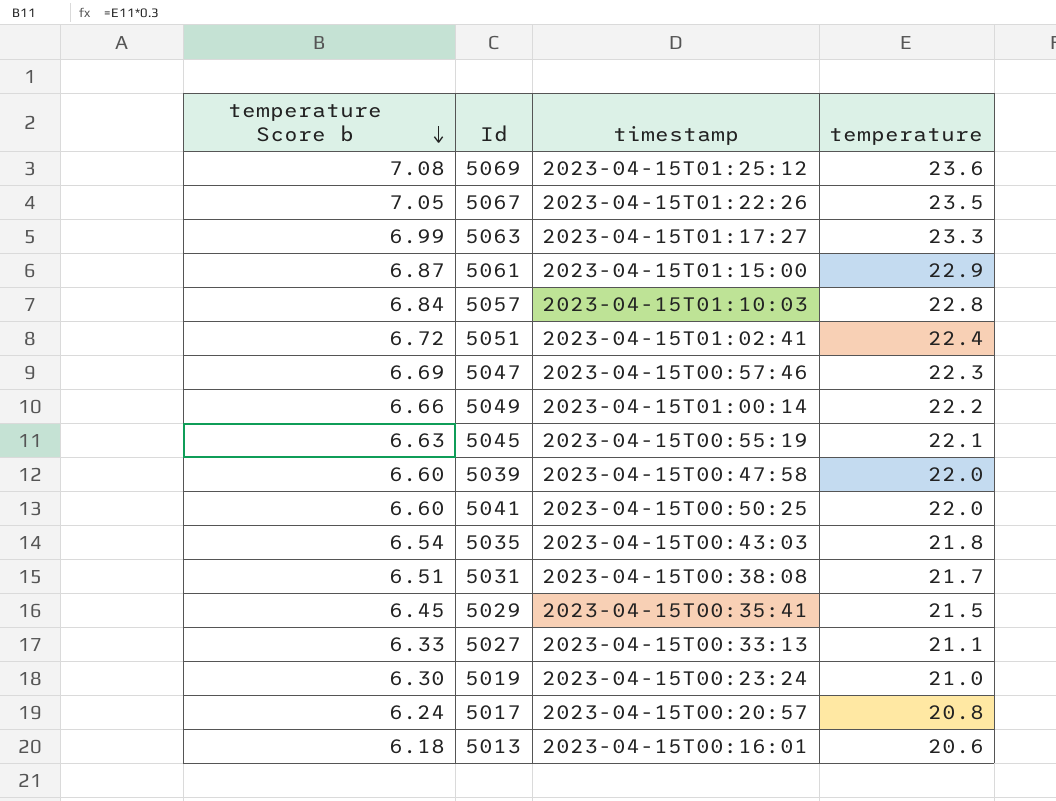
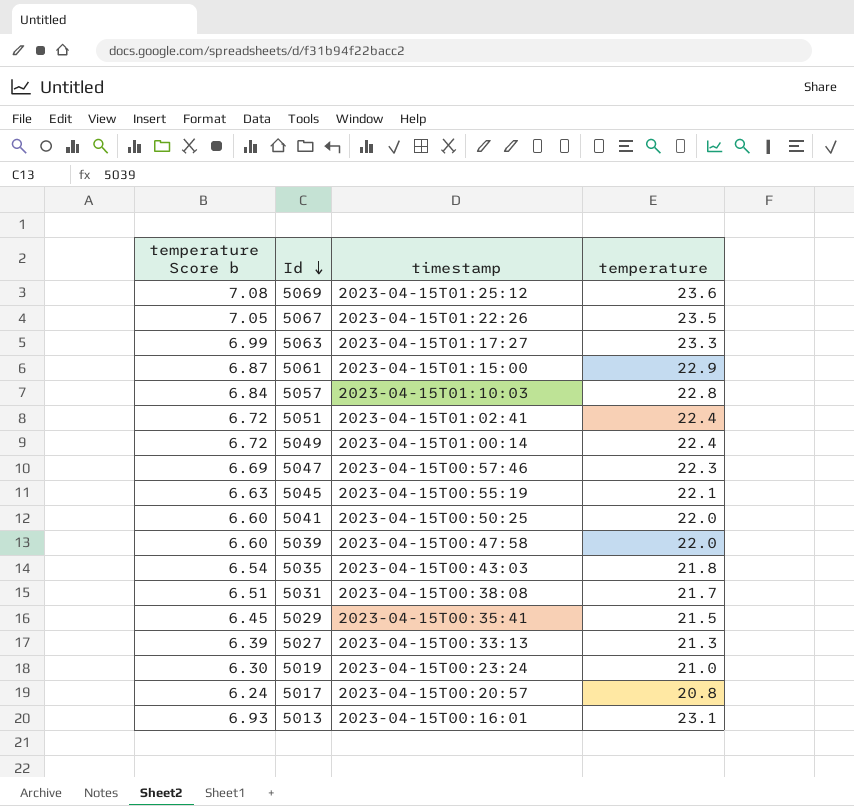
row order: temperature Score b descending -> Id descending
5049 | temperature Score b: 6.66 -> 6.72
5049 | temperature: 22.2 -> 22.4
5027 | temperature Score b: 6.33 -> 6.39
5027 | temperature: 21.1 -> 21.3
5013 | temperature Score b: 6.18 -> 6.93
5013 | temperature: 20.6 -> 23.1

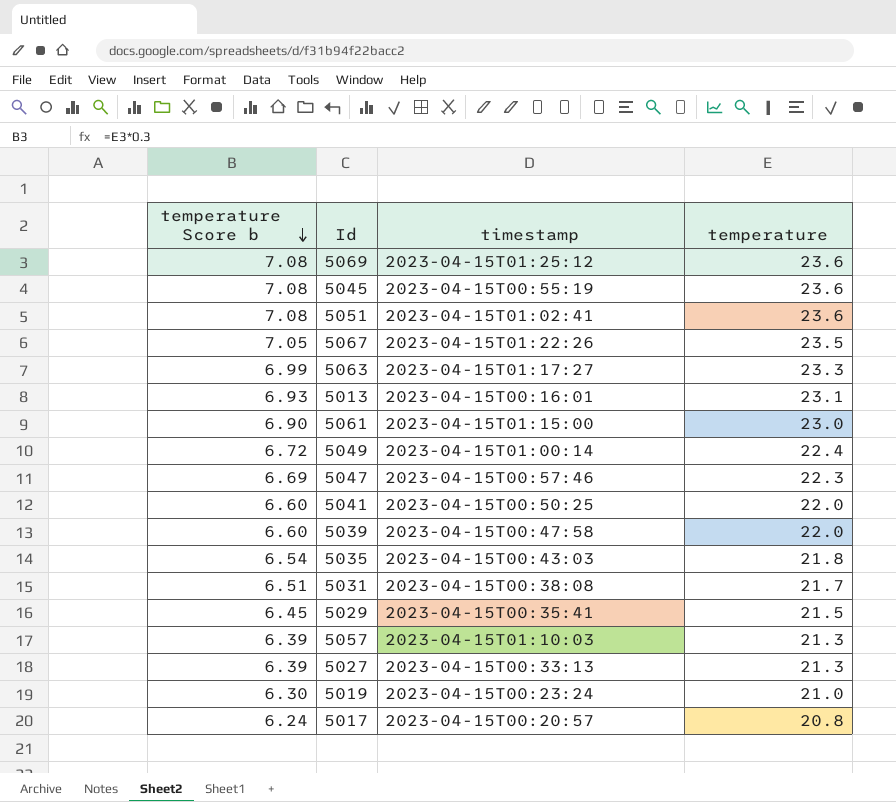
row order: Id descending -> temperature Score b descending
5045 | temperature Score b: 6.63 -> 7.08
5045 | temperature: 22.1 -> 23.6
5051 | temperature Score b: 6.72 -> 7.08
5051 | temperature: 22.4 -> 23.6
5061 | temperature Score b: 6.87 -> 6.90
5061 | temperature: 22.9 -> 23.0
5057 | temperature Score b: 6.84 -> 6.39
5057 | temperature: 22.8 -> 21.3

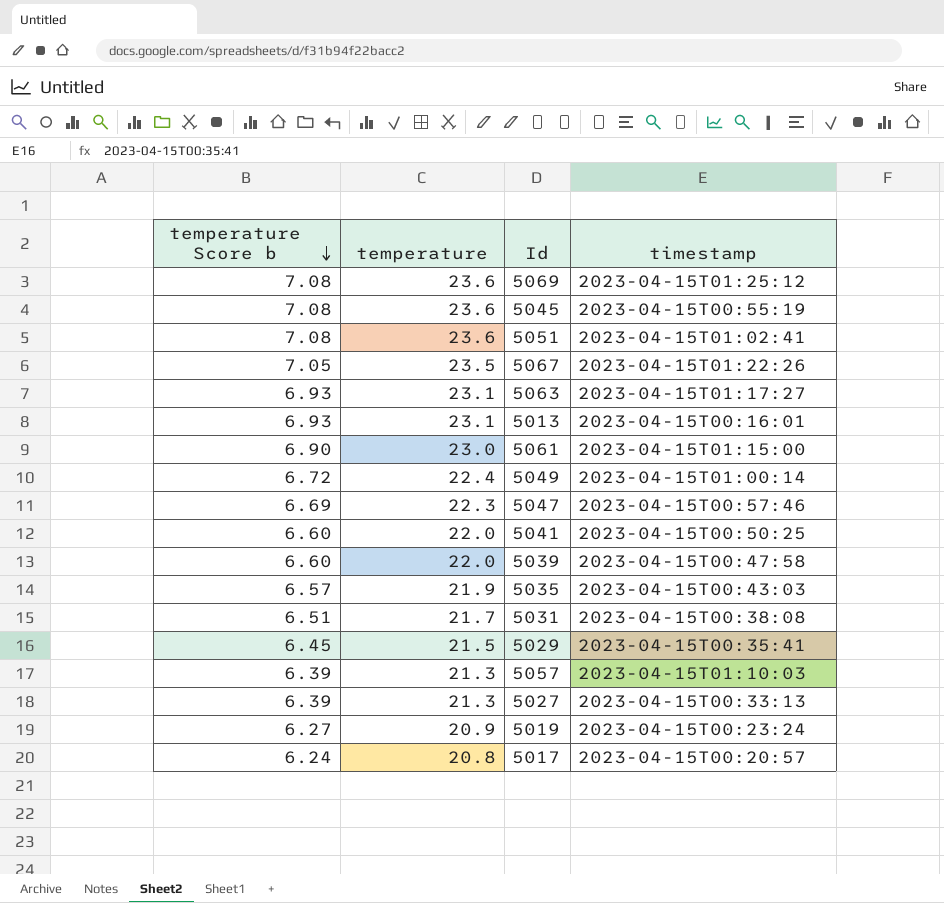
column temperature | position: 4 -> 2
5063 | temperature Score b: 6.99 -> 6.93
5063 | temperature: 23.3 -> 23.1
5035 | temperature Score b: 6.54 -> 6.57
5035 | temperature: 21.8 -> 21.9
5019 | temperature Score b: 6.30 -> 6.27
5019 | temperature: 21.0 -> 20.9

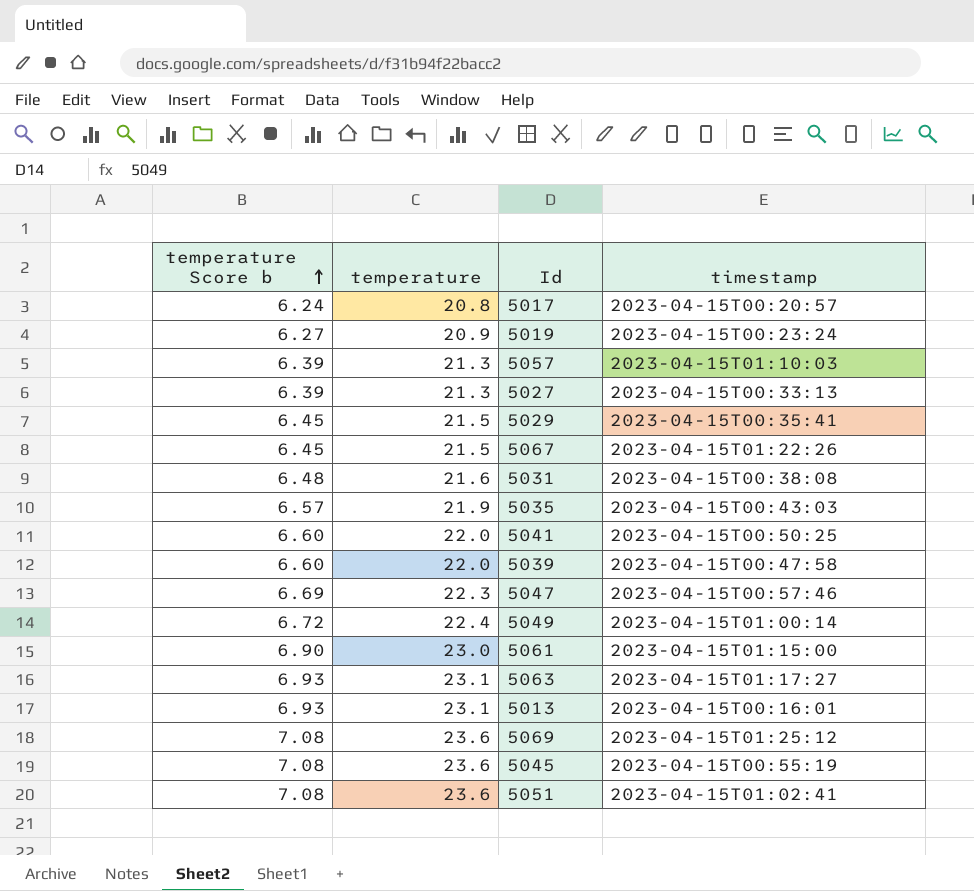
row order: temperature Score b descending -> temperature Score b ascending
5067 | temperature Score b: 7.05 -> 6.45
5067 | temperature: 23.5 -> 21.5
5031 | temperature Score b: 6.51 -> 6.48
5031 | temperature: 21.7 -> 21.6

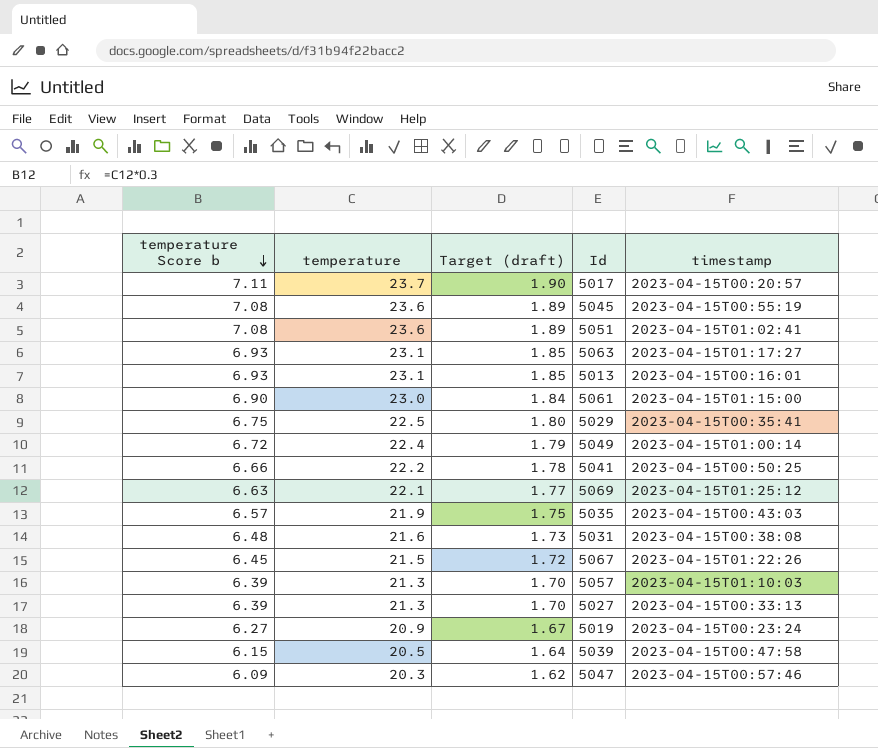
row order: temperature Score b ascending -> temperature Score b descending
column Target (draft) | formula: none -> [temperature] * 0.08
5017 | temperature Score b: 6.24 -> 7.11
5017 | temperature: 20.8 -> 23.7
5029 | temperature Score b: 6.45 -> 6.75
5029 | temperature: 21.5 -> 22.5
5041 | temperature Score b: 6.60 -> 6.66
5041 | temperature: 22.0 -> 22.2
5069 | temperature Score b: 7.08 -> 6.63
5069 | temperature: 23.6 -> 22.1
5039 | temperature Score b: 6.60 -> 6.15
5039 | temperature: 22.0 -> 20.5
5047 | temperature Score b: 6.69 -> 6.09
5047 | temperature: 22.3 -> 20.3

